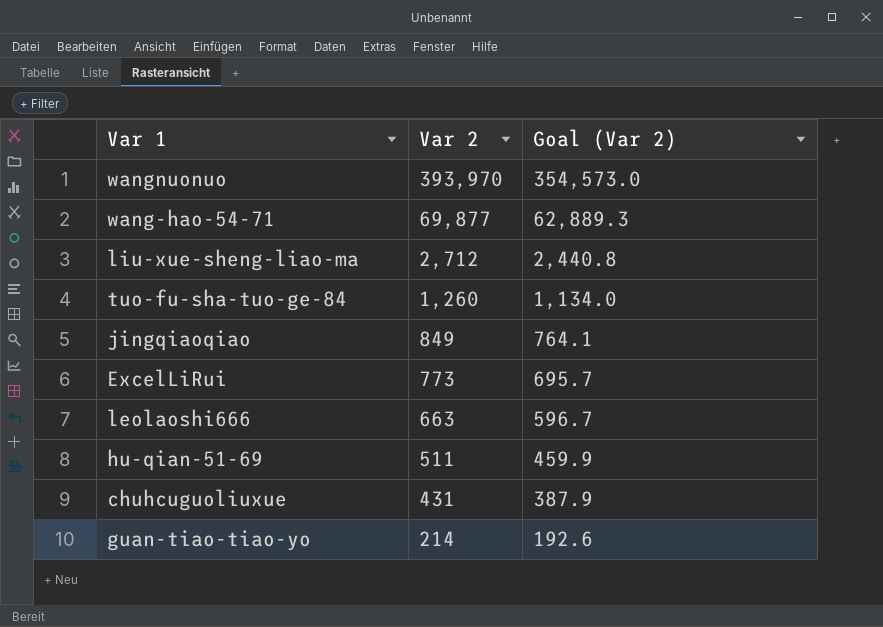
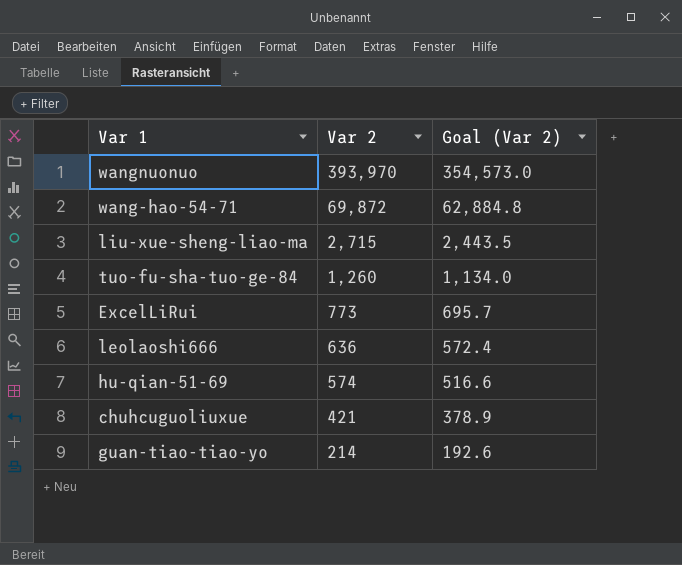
row jingqiaoqiao: 849 | 764.1 -> none
wang-hao-54-71 | Var 2: 69,877 -> 69,872
wang-hao-54-71 | Goal (Var 2): 62,889.3 -> 62,884.8
liu-xue-sheng-liao-ma | Var 2: 2,712 -> 2,715
liu-xue-sheng-liao-ma | Goal (Var 2): 2,440.8 -> 2,443.5
leolaoshi666 | Var 2: 663 -> 636
leolaoshi666 | Goal (Var 2): 596.7 -> 572.4
hu-qian-51-69 | Var 2: 511 -> 574
hu-qian-51-69 | Goal (Var 2): 459.9 -> 516.6
chuhcuguoliuxue | Var 2: 431 -> 421
chuhcuguoliuxue | Goal (Var 2): 387.9 -> 378.9

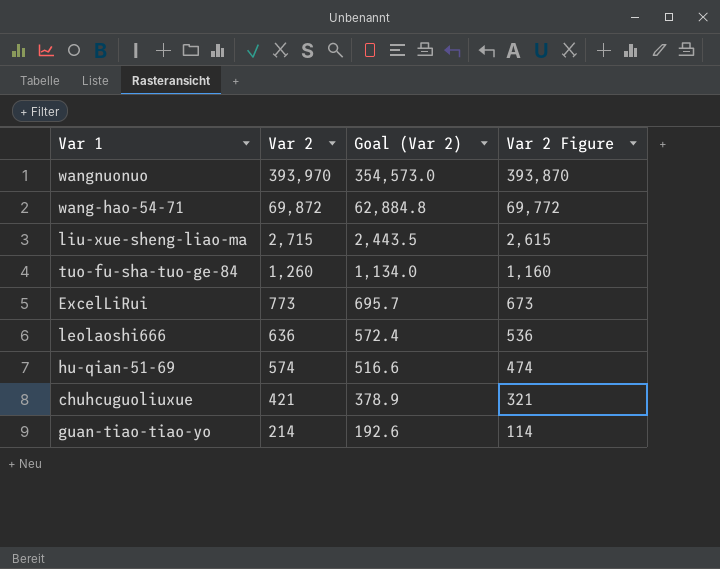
column Var 2 Figure | formula: none -> [Var 2] - 100

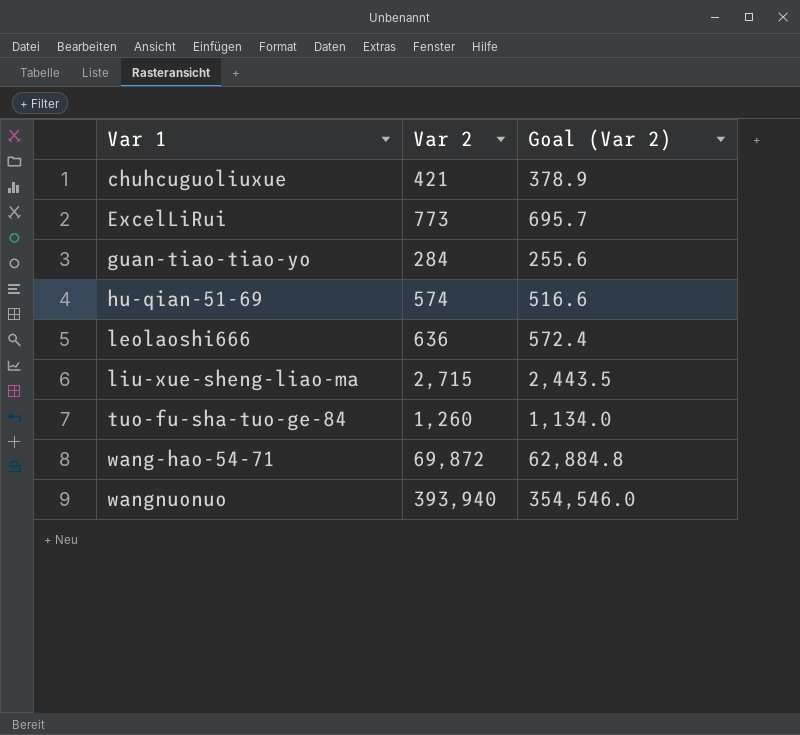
row order: Var 2 descending -> Var 1 ascending
column Var 2 Figure | formula: [Var 2] - 100 -> none
guan-tiao-tiao-yo | Var 2: 214 -> 284
guan-tiao-tiao-yo | Goal (Var 2): 192.6 -> 255.6
wangnuonuo | Var 2: 393,970 -> 393,940
wangnuonuo | Goal (Var 2): 354,573.0 -> 354,546.0

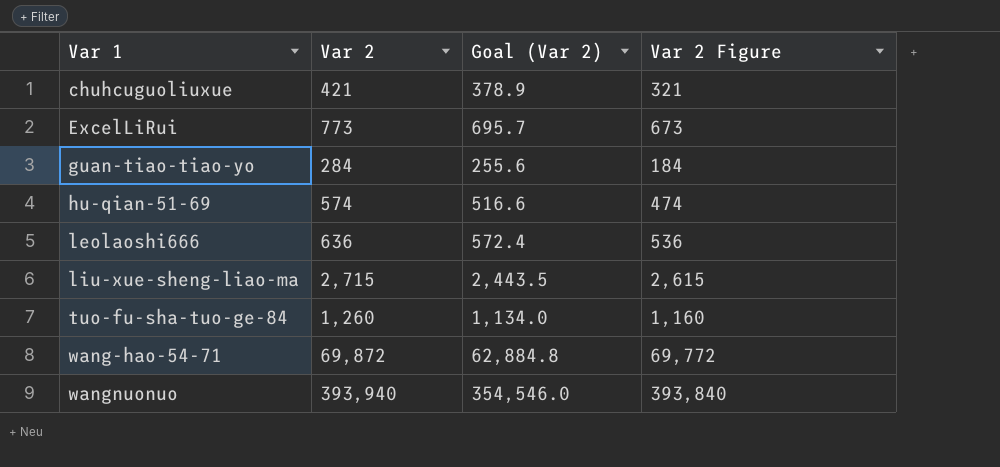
column Var 2 Figure | formula: none -> [Var 2] - 100

